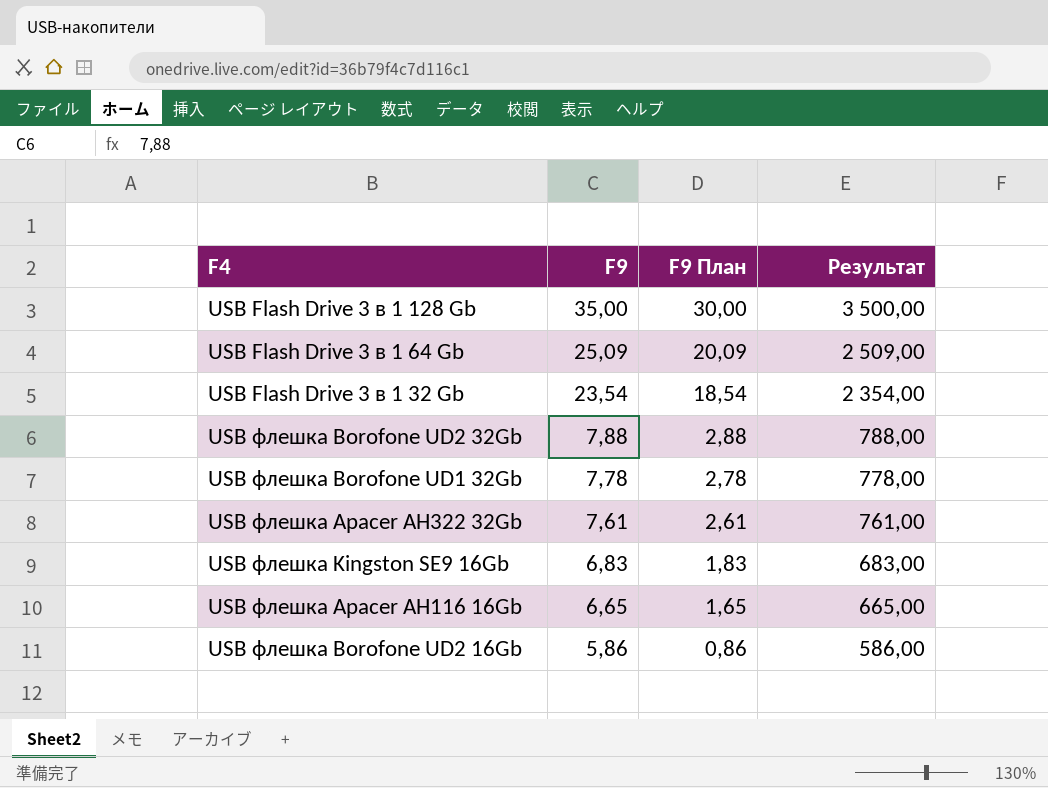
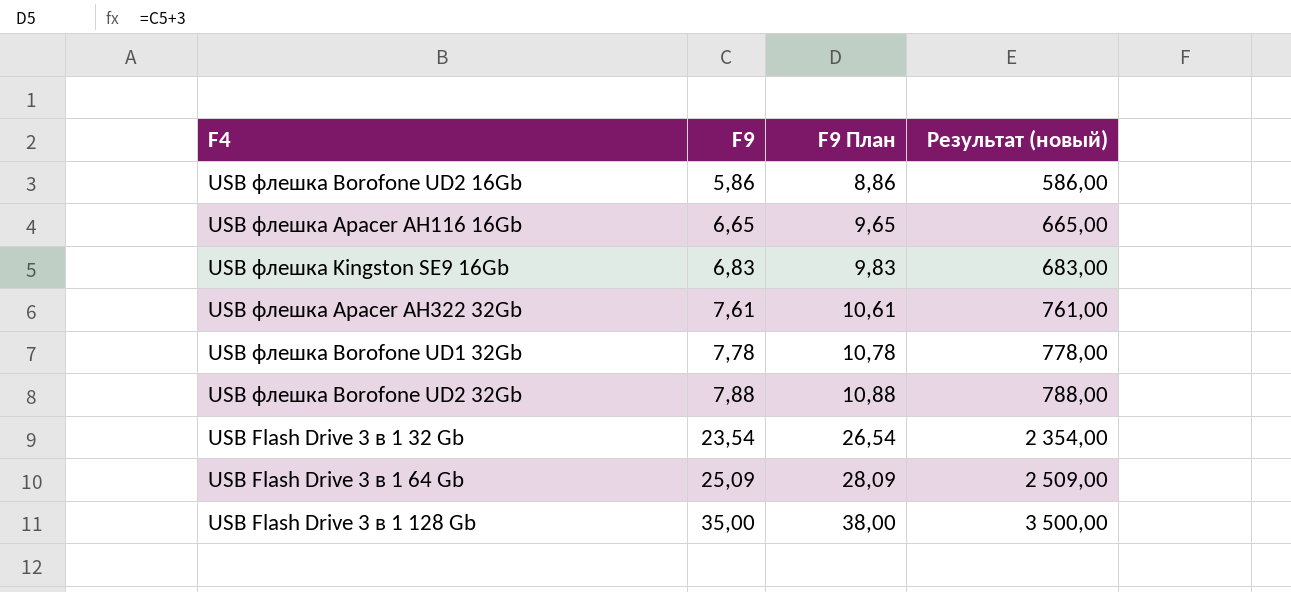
row order: F9 descending -> F9 ascending
column F9 План | formula: [F9] - 5 -> [F9] + 3
column name: Результат -> Результат (новый)

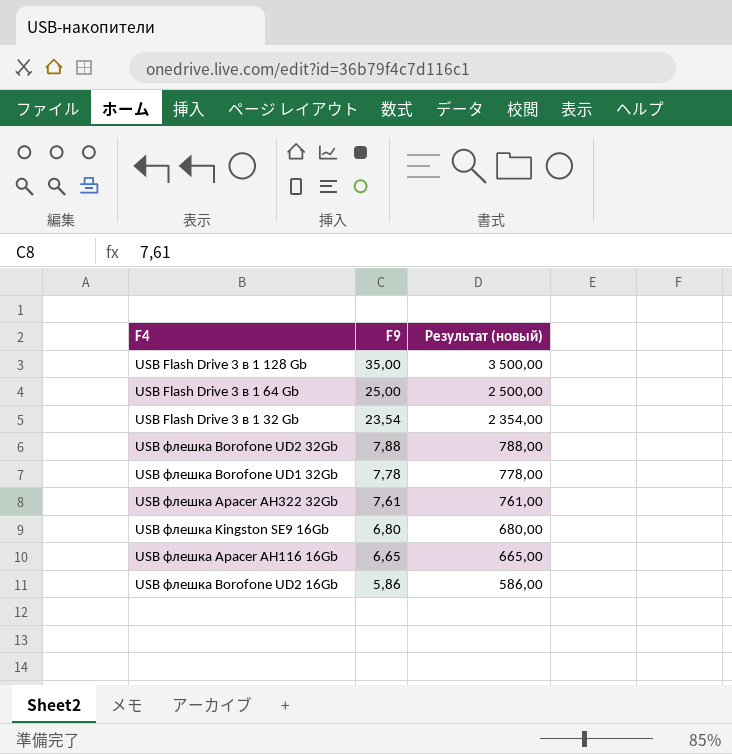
row order: F9 ascending -> F9 descending
column F9 План | formula: [F9] + 3 -> none
USB Flash Drive 3 в 1 64 Gb | F9: 25,09 -> 25,00
USB Flash Drive 3 в 1 64 Gb | Результат (новый): 2 509,00 -> 2 500,00
USB флешка Kingston SE9 16Gb | F9: 6,83 -> 6,80
USB флешка Kingston SE9 16Gb | Результат (новый): 683,00 -> 680,00

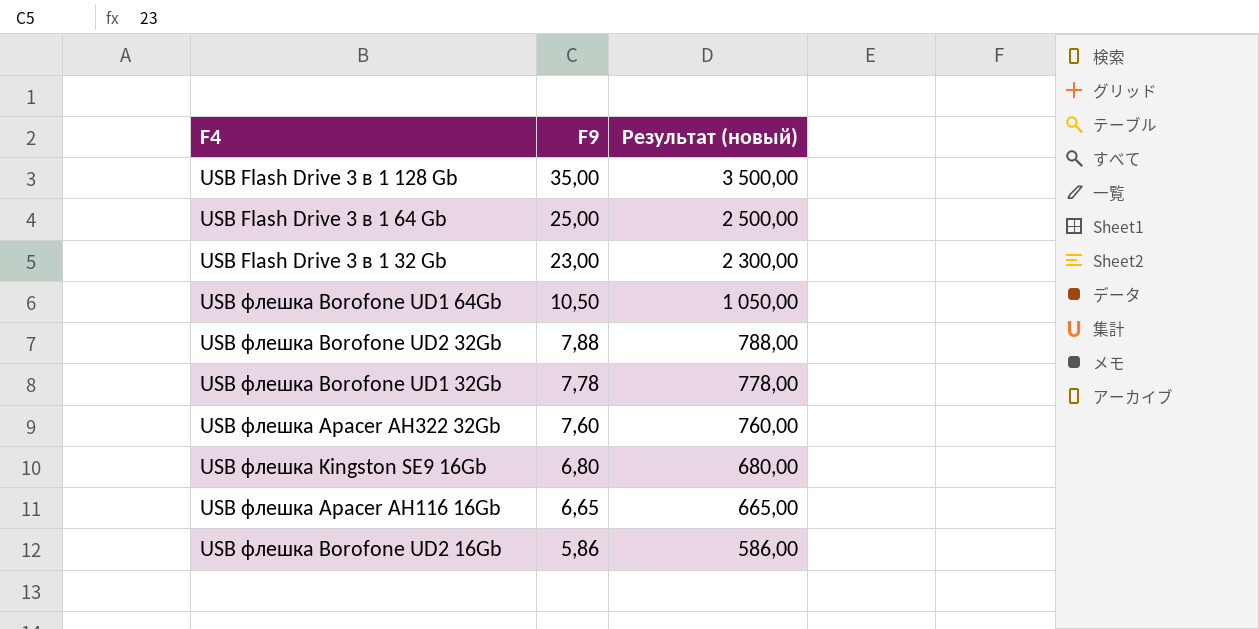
USB Flash Drive 3 в 1 32 Gb | F9: 23,54 -> 23,00
USB Flash Drive 3 в 1 32 Gb | Результат (новый): 2 354,00 -> 2 300,00
row USB флешка Borofone UD1 64Gb: none -> 10,50 | 1 050,00
USB флешка Apacer AH322 32Gb | F9: 7,61 -> 7,60
USB флешка Apacer AH322 32Gb | Результат (новый): 761,00 -> 760,00

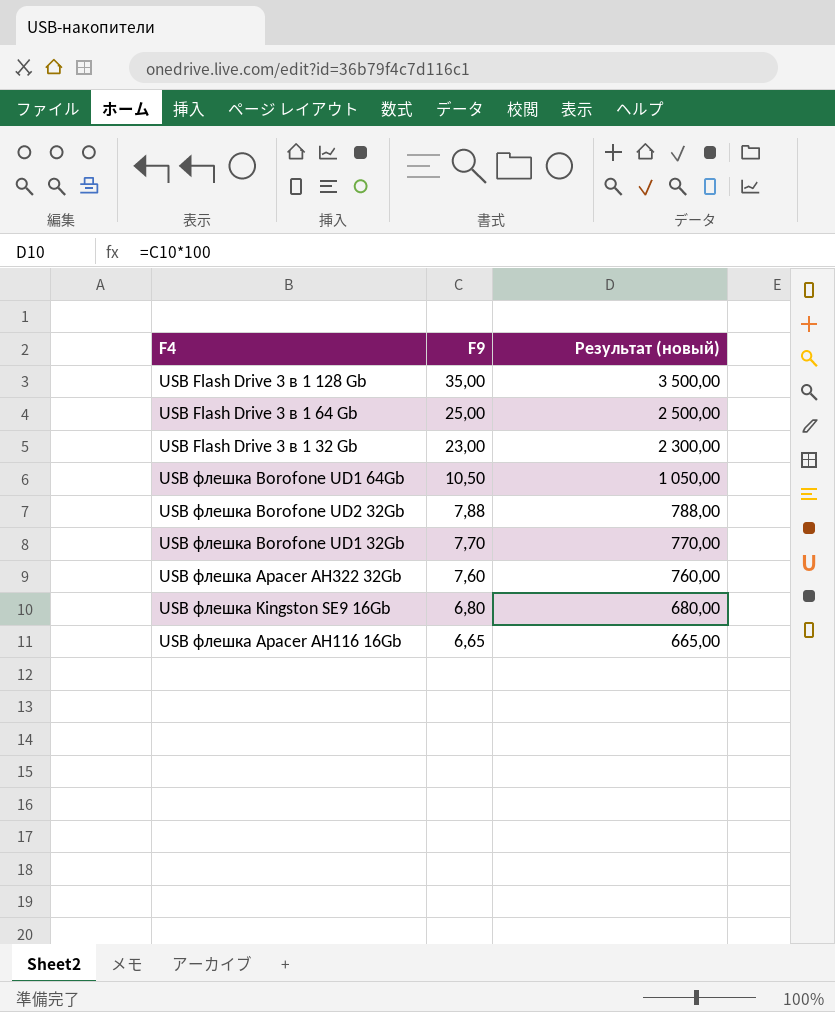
row USB флешка Borofone UD2 16Gb: 5,86 | 586,00 -> none
USB флешка Borofone UD1 32Gb | F9: 7,78 -> 7,70
USB флешка Borofone UD1 32Gb | Результат (новый): 778,00 -> 770,00

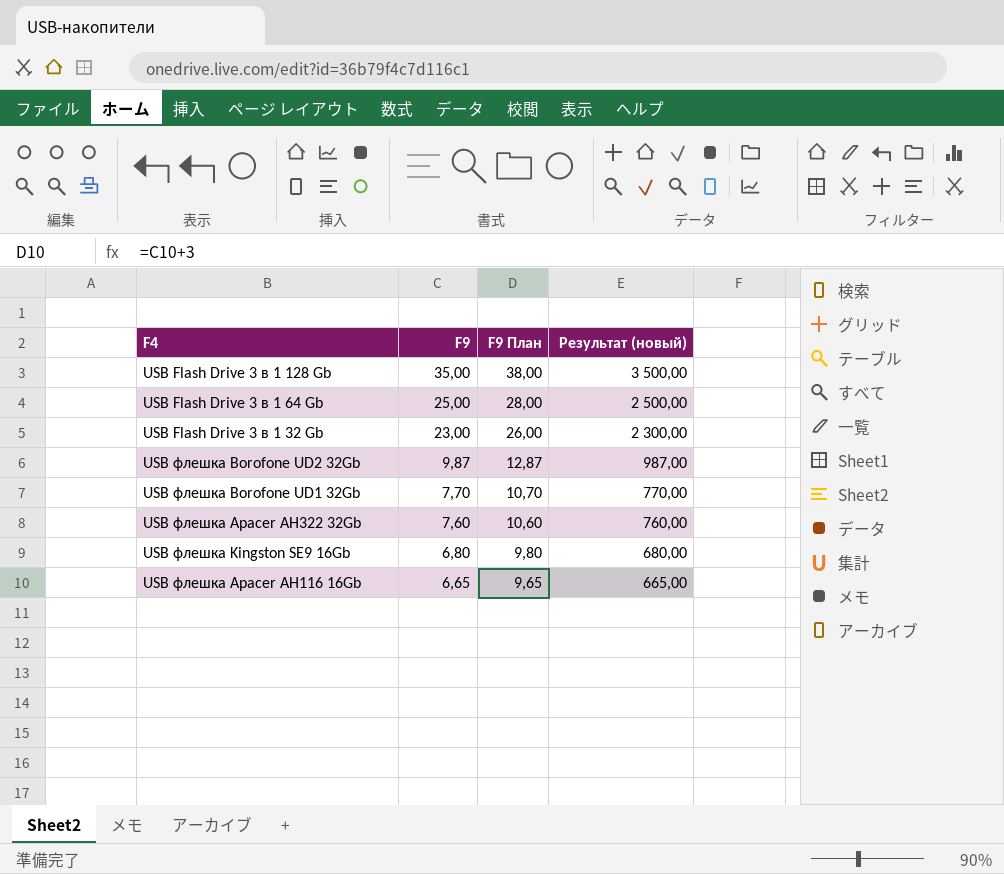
column F9 План | formula: none -> [F9] + 3
row USB флешка Borofone UD1 64Gb: 10,50 | 1 050,00 -> none
USB флешка Borofone UD2 32Gb | F9: 7,88 -> 9,87
USB флешка Borofone UD2 32Gb | Результат (новый): 788,00 -> 987,00

